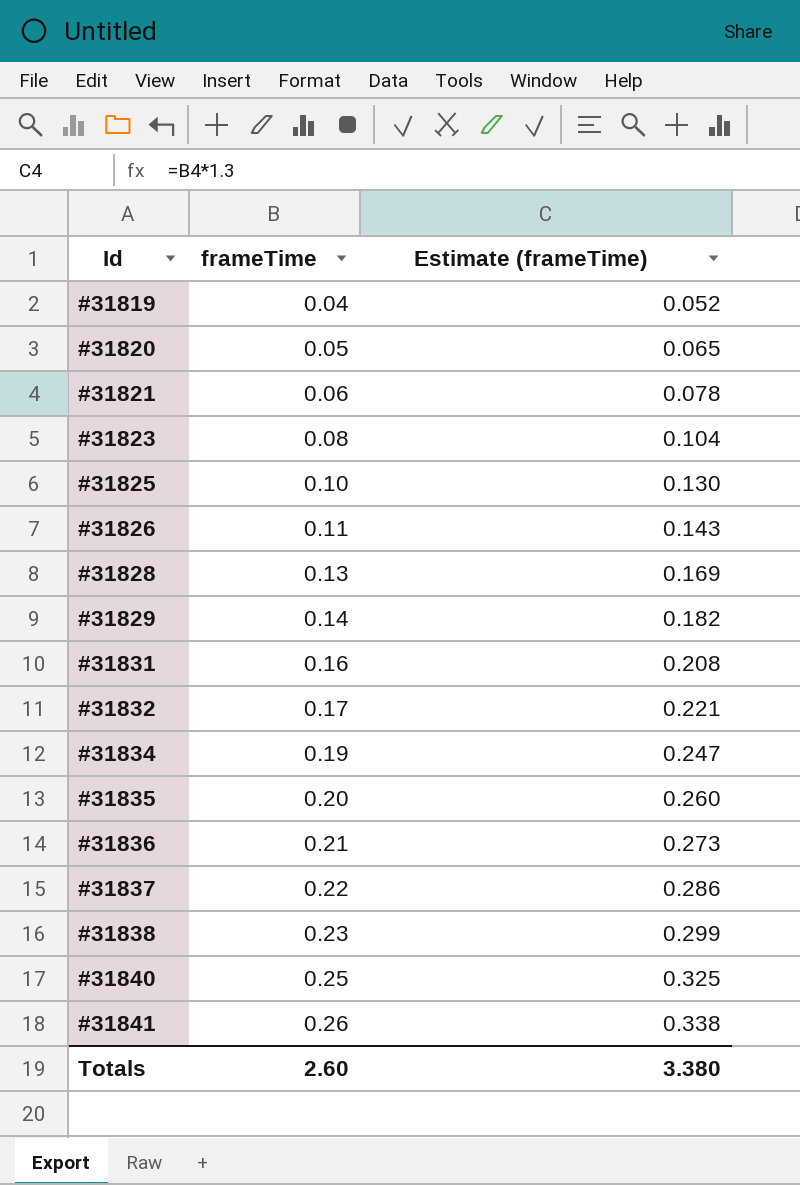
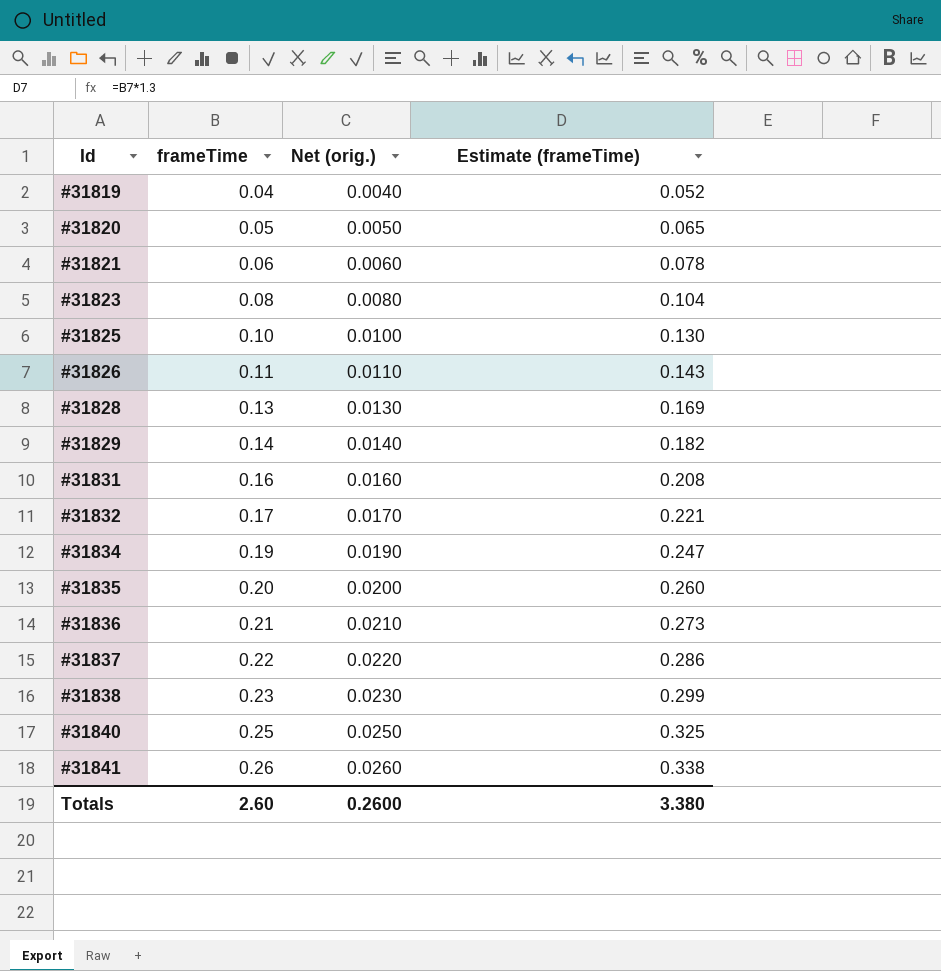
column Net (orig.) | formula: none -> [frameTime] * 0.1

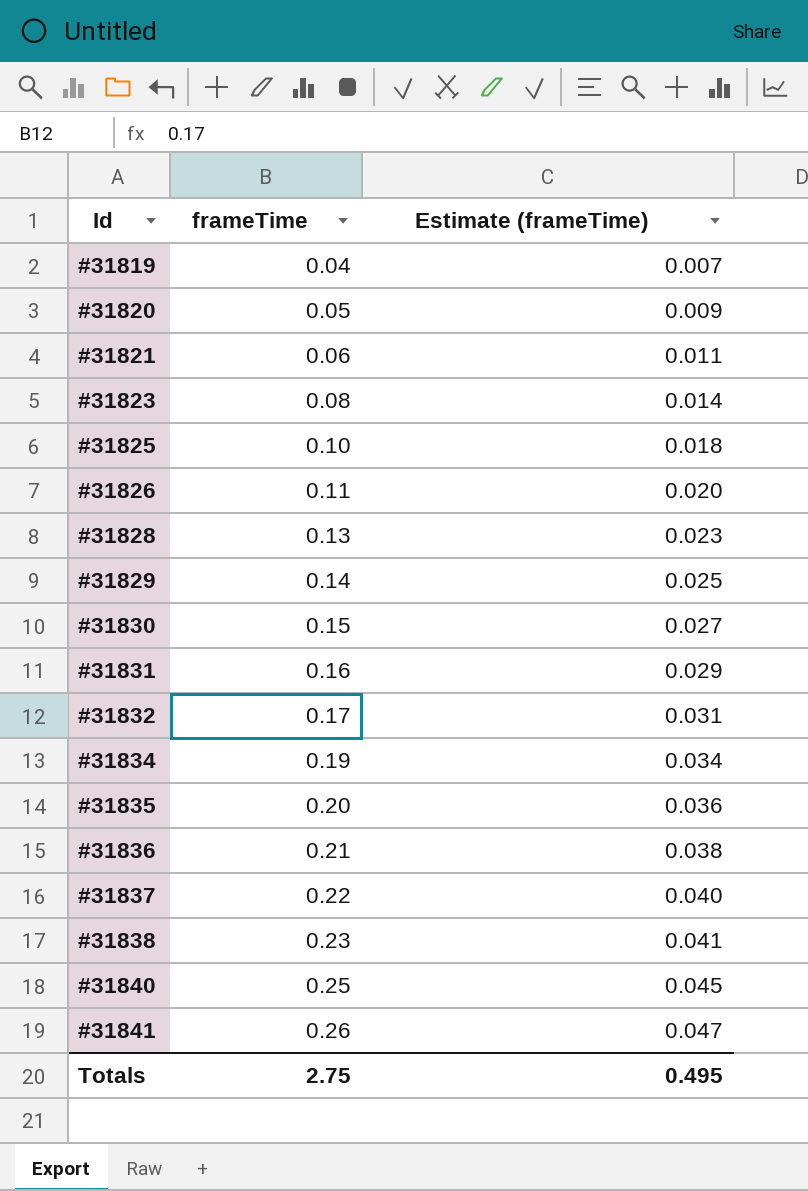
column Net (orig.) | formula: [frameTime] * 0.1 -> none
column Estimate (frameTime) | formula: [frameTime] * 1.3 -> [frameTime] * 0.18
row #31830: none -> 0.15 | 0.027
Totals | frameTime: 2.60 -> 2.75
Totals | Estimate (frameTime): 3.380 -> 0.495

